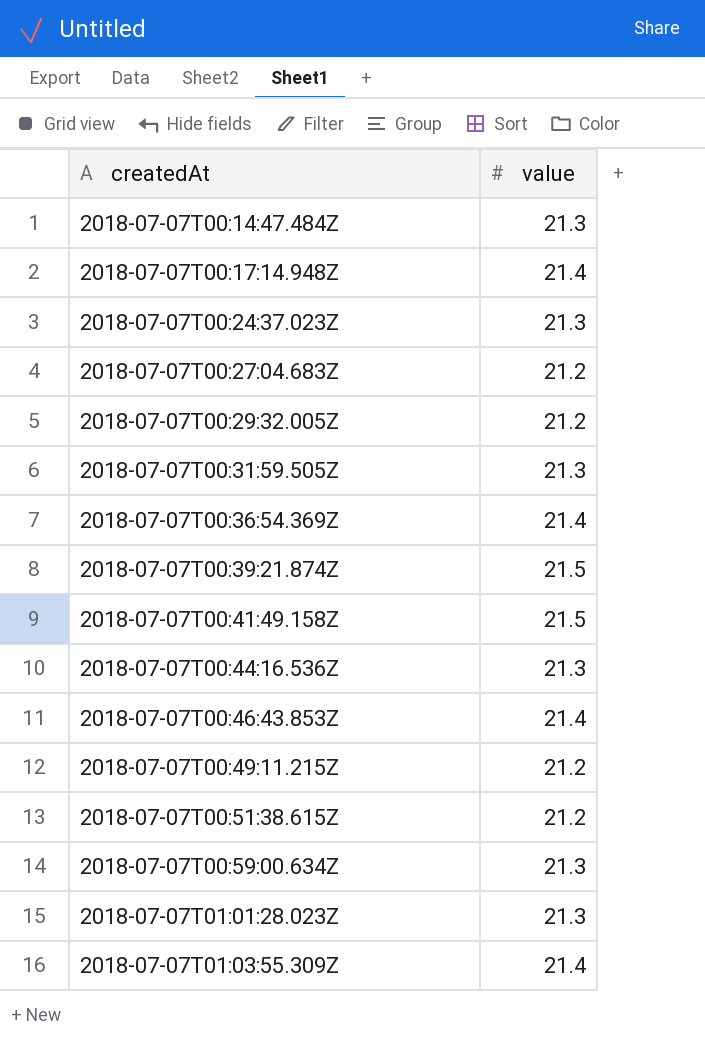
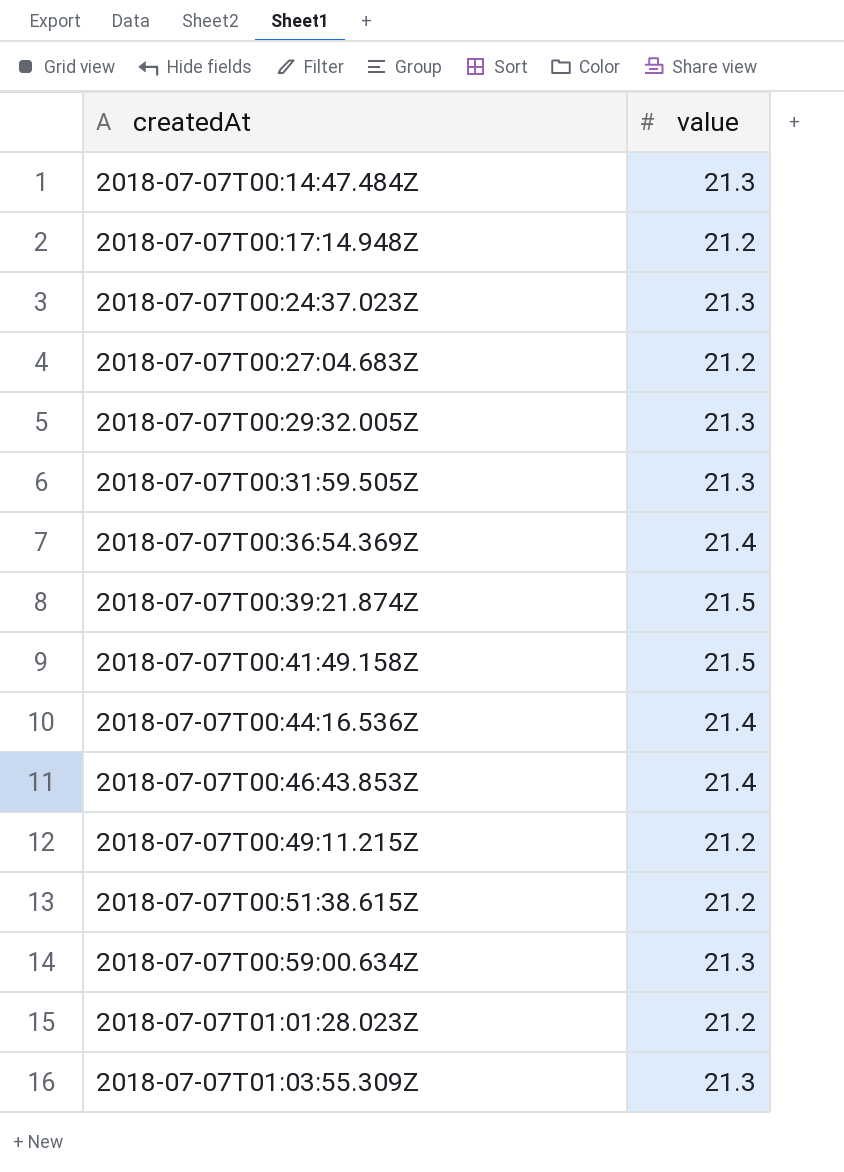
2018-07-07T00:17:14.948Z | value: 21.4 -> 21.2
2018-07-07T00:29:32.005Z | value: 21.2 -> 21.3
2018-07-07T00:44:16.536Z | value: 21.3 -> 21.4
2018-07-07T01:01:28.023Z | value: 21.3 -> 21.2
2018-07-07T01:03:55.309Z | value: 21.4 -> 21.3

